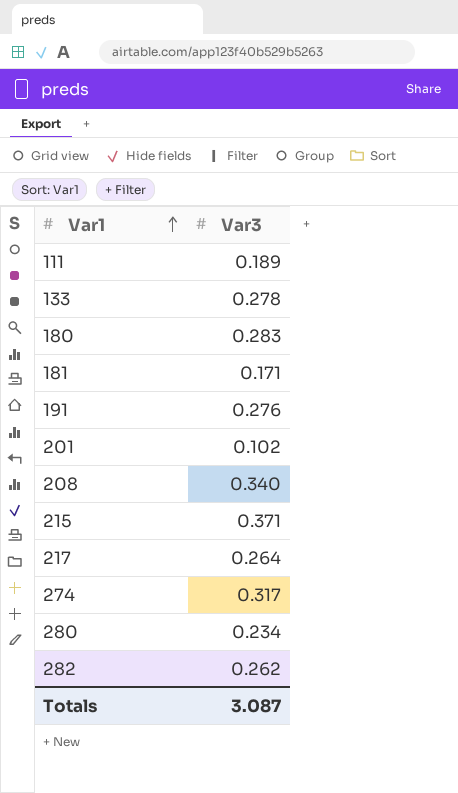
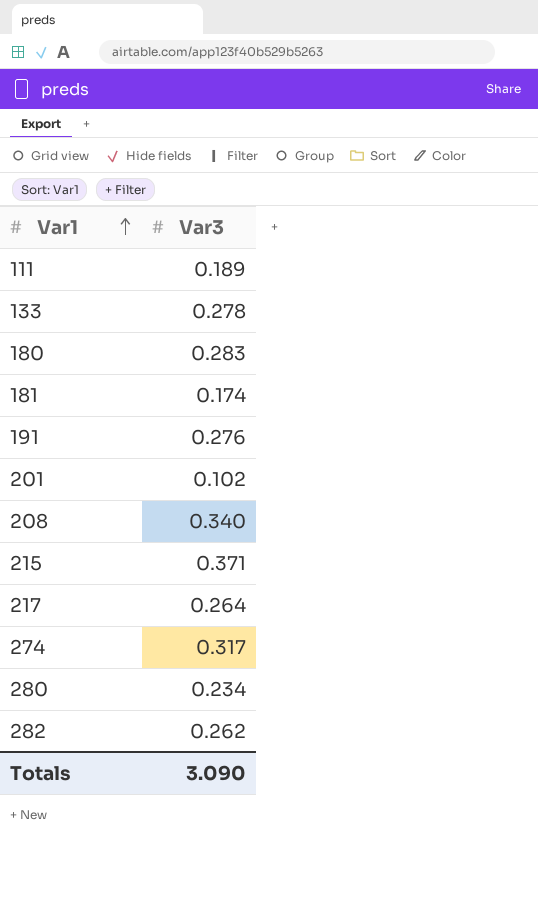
181 | Var3: 0.171 -> 0.174
Totals | Var3: 3.087 -> 3.090

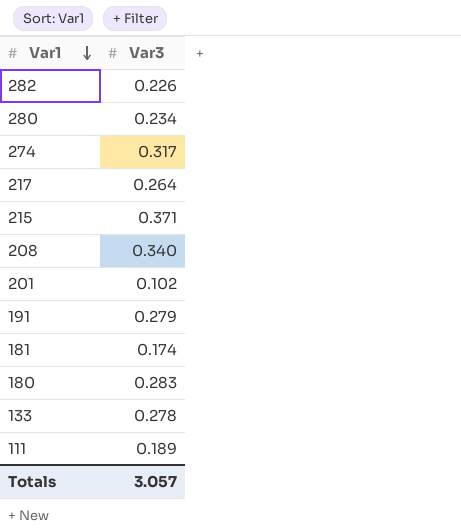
row order: Var1 ascending -> Var1 descending
282 | Var3: 0.262 -> 0.226
191 | Var3: 0.276 -> 0.279
Totals | Var3: 3.090 -> 3.057

